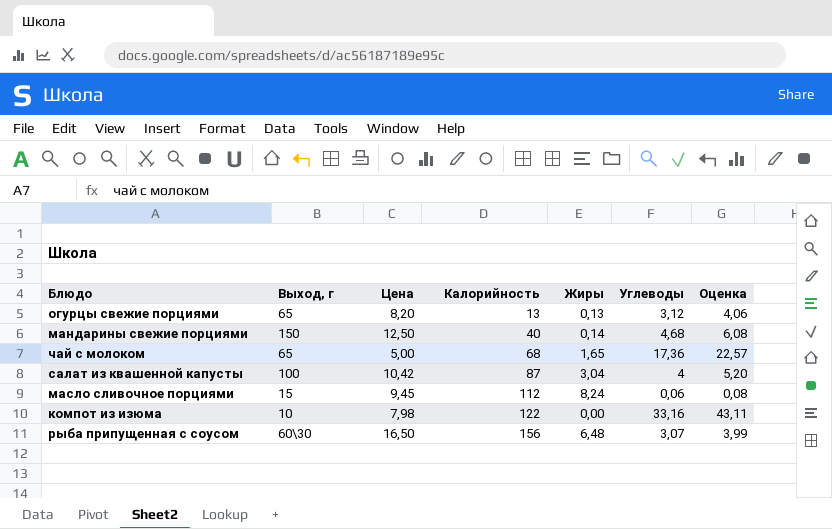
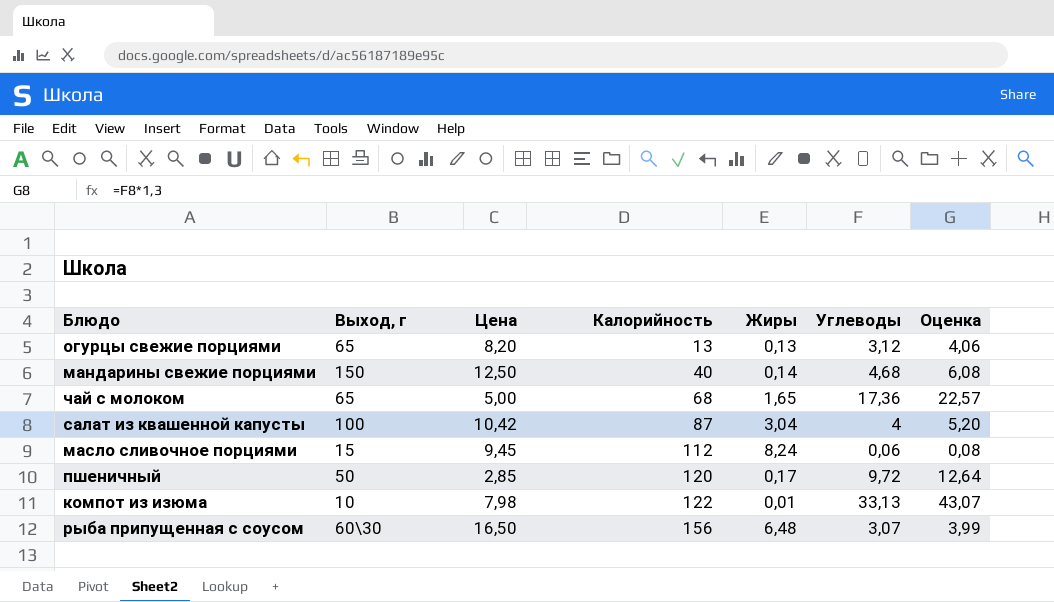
row пшеничный: none -> 50 | 2,85 | 120 | 0,17 | 9,72 | 12,64
компот из изюма | Жиры: 0,00 -> 0,01
компот из изюма | Углеводы: 33,16 -> 33,13
компот из изюма | Оценка: 43,11 -> 43,07

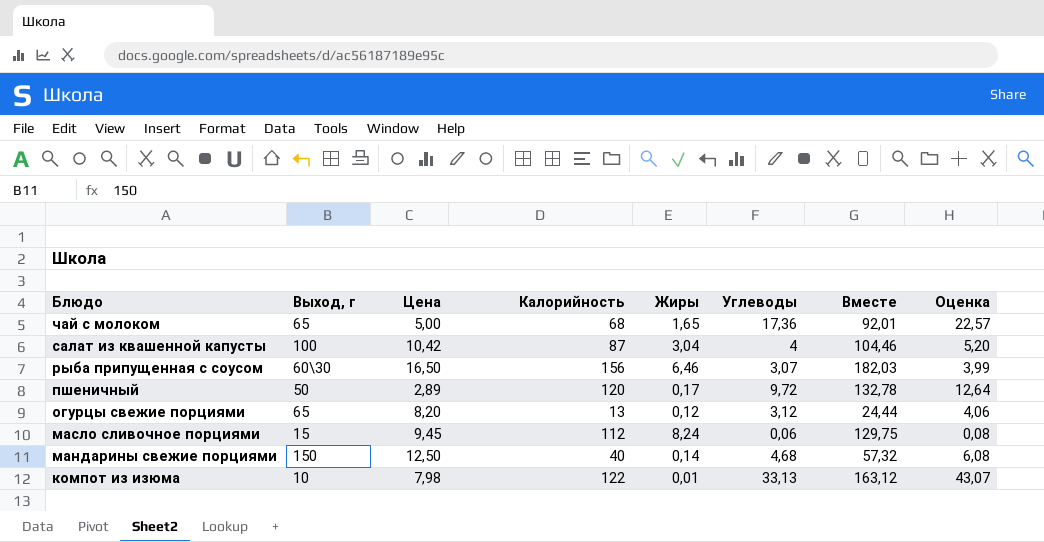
row order: Калорийность ascending -> Блюдо descending
column Вместе | formula: none -> [Цена] + [Калорийность] + [Жиры] + [Углеводы]
рыба припущенная с соусом | Жиры: 6,48 -> 6,46
пшеничный | Цена: 2,85 -> 2,89
огурцы свежие порциями | Жиры: 0,13 -> 0,12

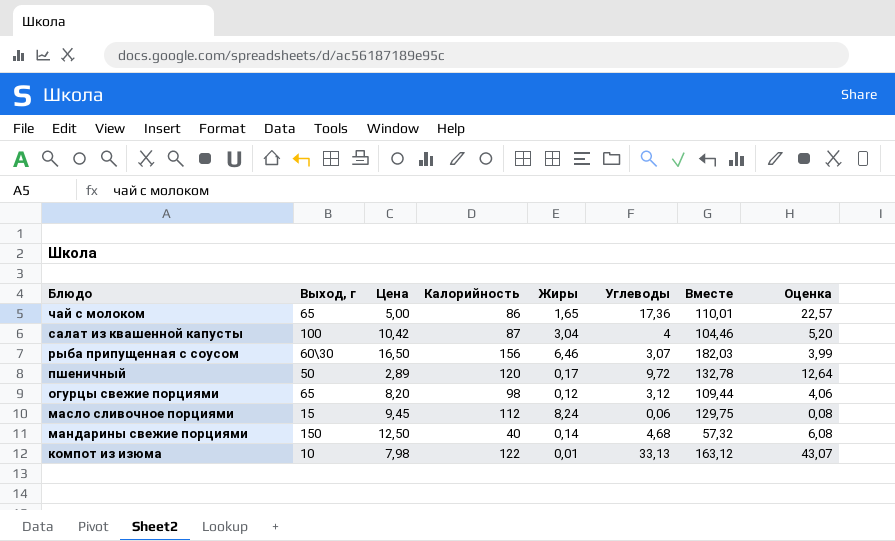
чай с молоком | Калорийность: 68 -> 86
чай с молоком | Вместе: 92,01 -> 110,01
огурцы свежие порциями | Калорийность: 13 -> 98
огурцы свежие порциями | Вместе: 24,44 -> 109,44

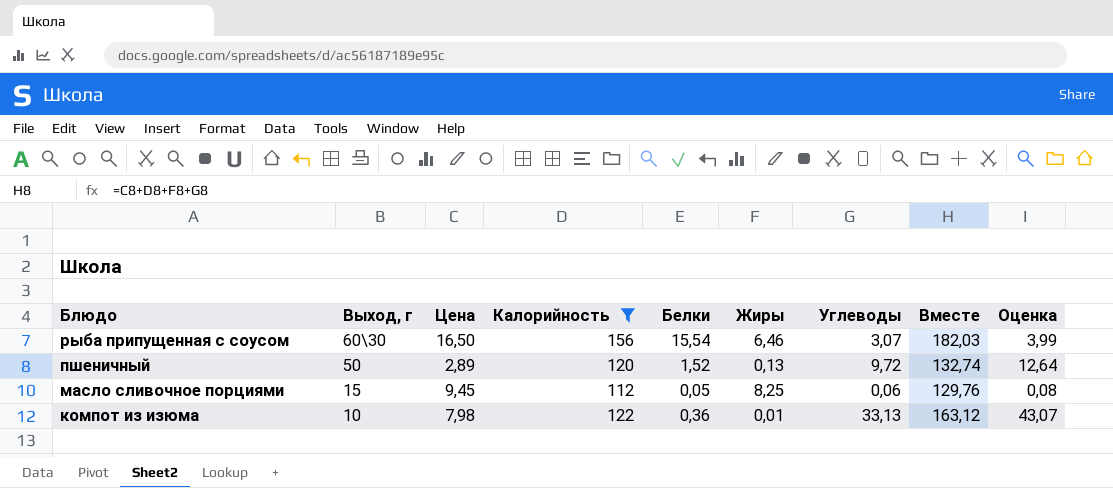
filter: none -> Калорийность >= 112
column Белки | position: none -> 5
пшеничный | Жиры: 0,17 -> 0,13
пшеничный | Вместе: 132,78 -> 132,74
масло сливочное порциями | Жиры: 8,24 -> 8,25
масло сливочное порциями | Вместе: 129,75 -> 129,76

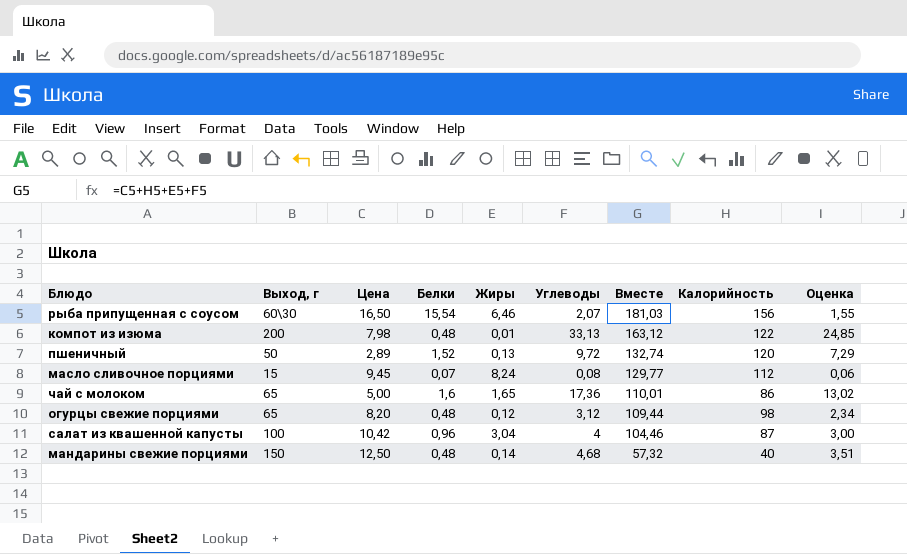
filter: Калорийность >= 112 -> none
row order: Блюдо descending -> Вместе descending
column Калорийность | position: 4 -> 8
column Оценка | formula: [Углеводы] * 1,3 -> [Углеводы] * 0,75
рыба припущенная с соусом | Углеводы: 3,07 -> 2,07
рыба припущенная с соусом | Вместе: 182,03 -> 181,03
компот из изюма | Выход, г: 10 -> 200
компот из изюма | Белки: 0,36 -> 0,48
масло сливочное порциями | Белки: 0,05 -> 0,07
масло сливочное порциями | Жиры: 8,25 -> 8,24
масло сливочное порциями | Углеводы: 0,06 -> 0,08
масло сливочное порциями | Вместе: 129,76 -> 129,77

